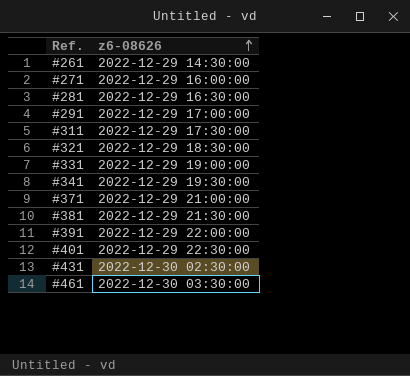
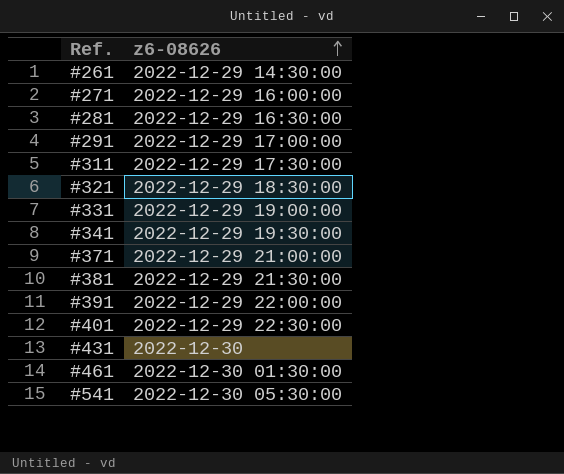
#431 | z6-08626: 2022-12-30 02:30:00 -> 2022-12-30
#461 | z6-08626: 2022-12-30 03:30:00 -> 2022-12-30 01:30:00
row #541: none -> 2022-12-30 05:30:00

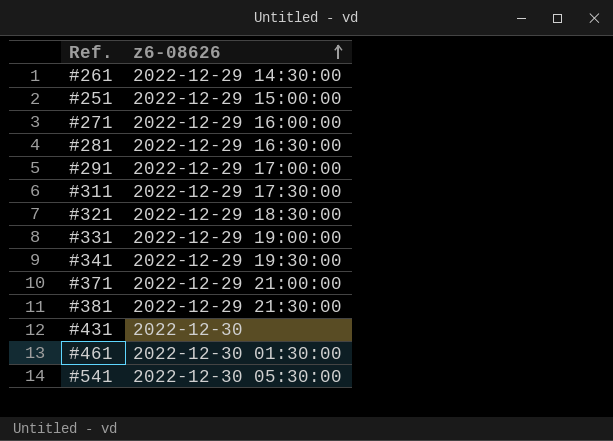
row #391: 2022-12-29 22:00:00 -> none
row #401: 2022-12-29 22:30:00 -> none
row #251: none -> 2022-12-29 15:00:00

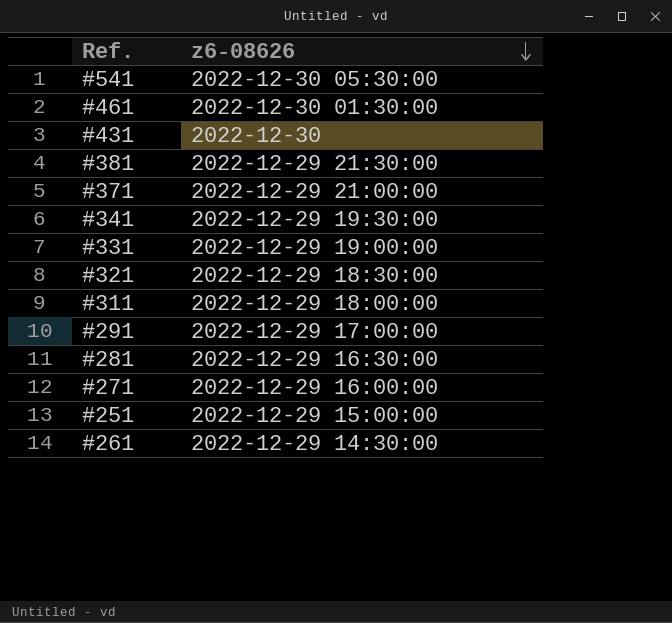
row order: z6-08626 ascending -> z6-08626 descending
#311 | z6-08626: 2022-12-29 17:30:00 -> 2022-12-29 18:00:00

